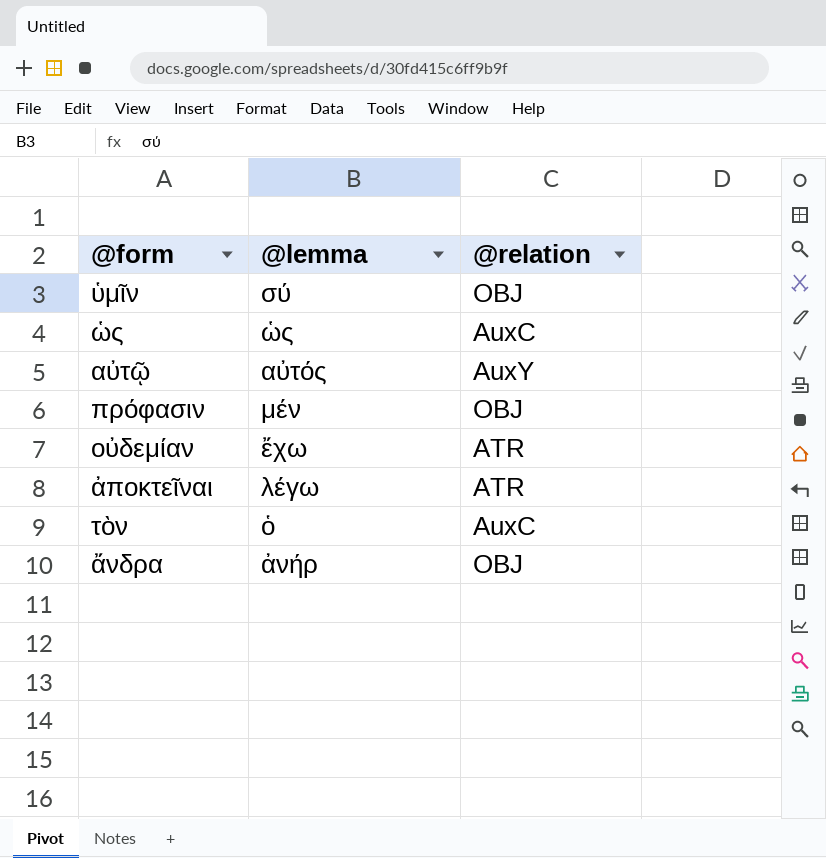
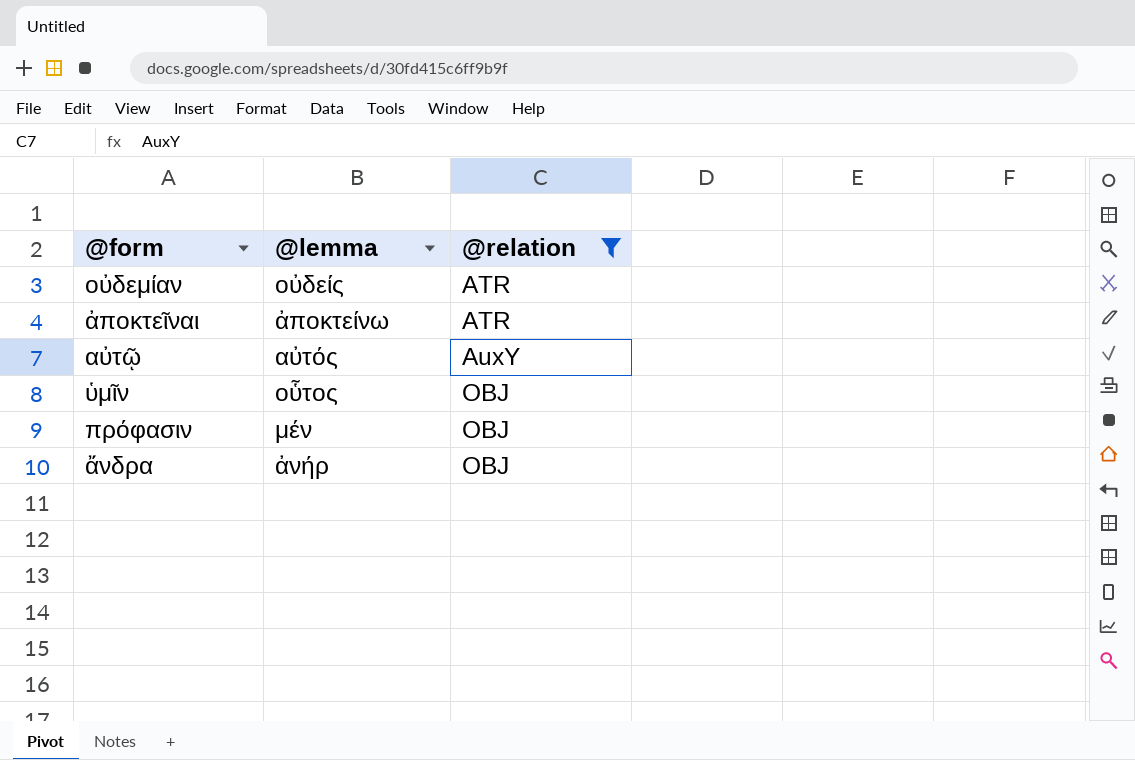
filter: none -> @relation != AuxC
row order: none -> @relation ascending
οὐδεμίαν | @lemma: ἔχω -> οὐδείς
ἀποκτεῖναι | @lemma: λέγω -> ἀποκτείνω
ὑμῖν | @lemma: σύ -> οὗτος

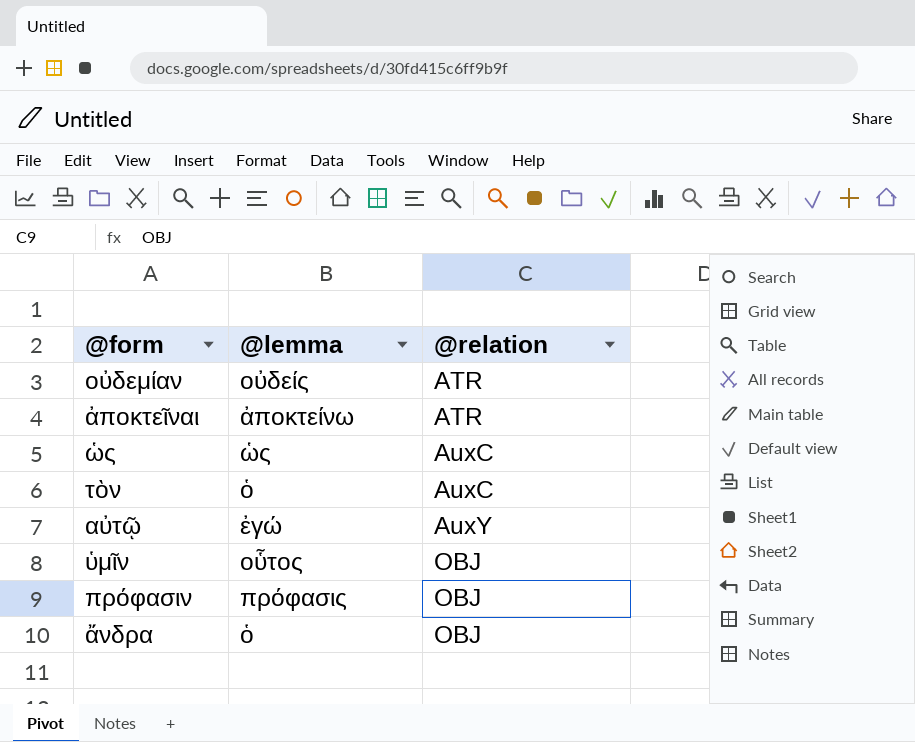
filter: @relation != AuxC -> none
αὐτῷ | @lemma: αὐτός -> ἐγώ
πρόφασιν | @lemma: μέν -> πρόφασις
ἄνδρα | @lemma: ἀνήρ -> ὁ

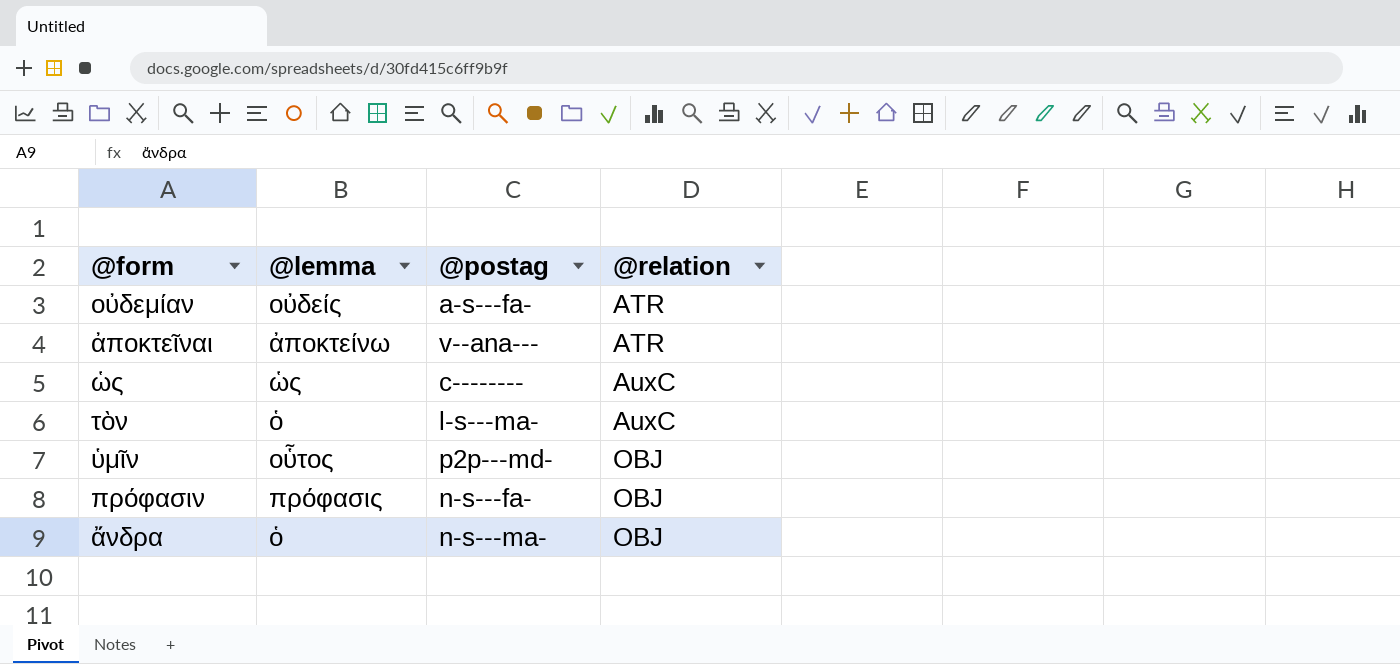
column @postag | position: none -> 3
row αὐτῷ: ἐγώ | AuxY -> none

